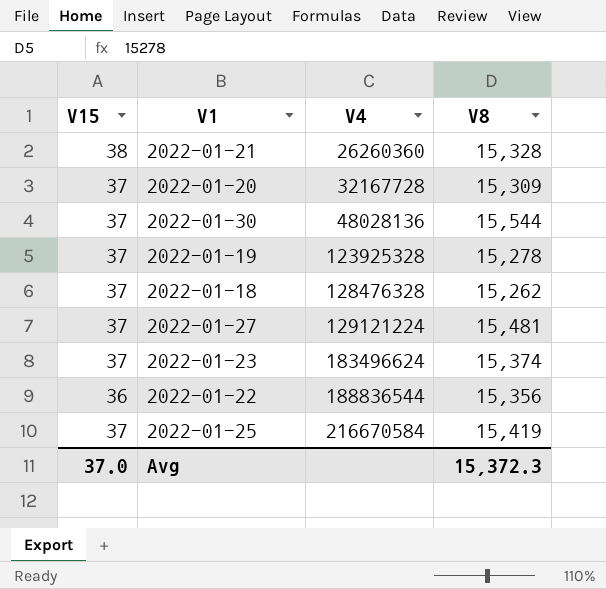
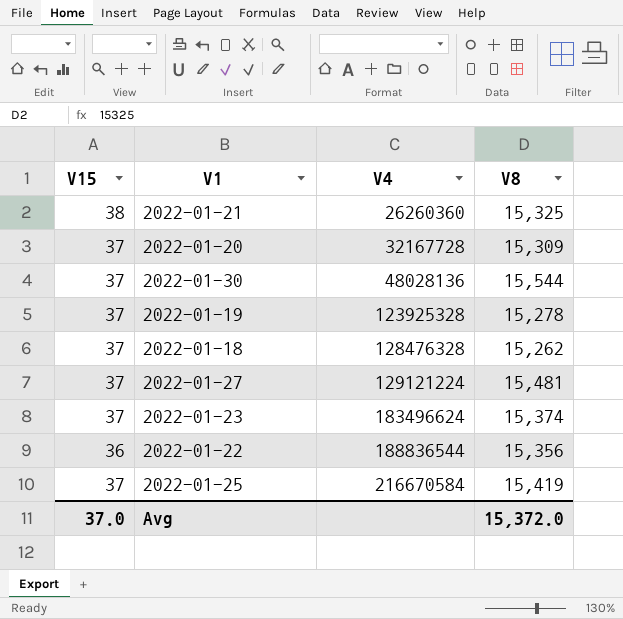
2022-01-21 | V8: 15,328 -> 15,325
Avg | V8: 15,372.3 -> 15,372.0

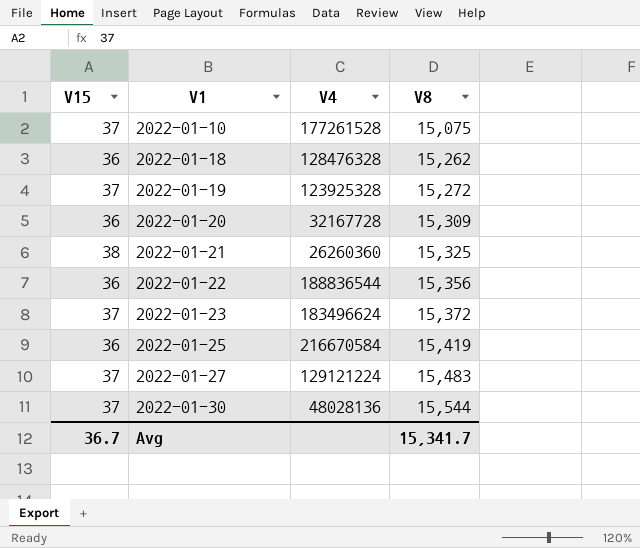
row order: V4 ascending -> V1 ascending
row 2022-01-10: none -> 37 | 177261528 | 15,075
2022-01-18 | V15: 37 -> 36
2022-01-19 | V8: 15,278 -> 15,272
2022-01-20 | V15: 37 -> 36
2022-01-23 | V8: 15,374 -> 15,372
2022-01-25 | V15: 37 -> 36
2022-01-27 | V8: 15,481 -> 15,483
Avg | V15: 37.0 -> 36.7
Avg | V8: 15,372.0 -> 15,341.7

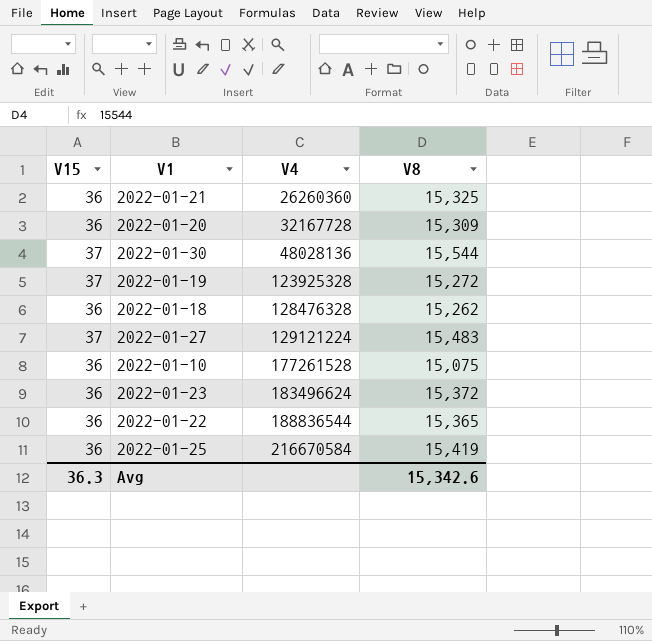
row order: V1 ascending -> V4 ascending
2022-01-21 | V15: 38 -> 36
2022-01-10 | V15: 37 -> 36
2022-01-23 | V15: 37 -> 36
2022-01-22 | V8: 15,356 -> 15,365
Avg | V15: 36.7 -> 36.3
Avg | V8: 15,341.7 -> 15,342.6

